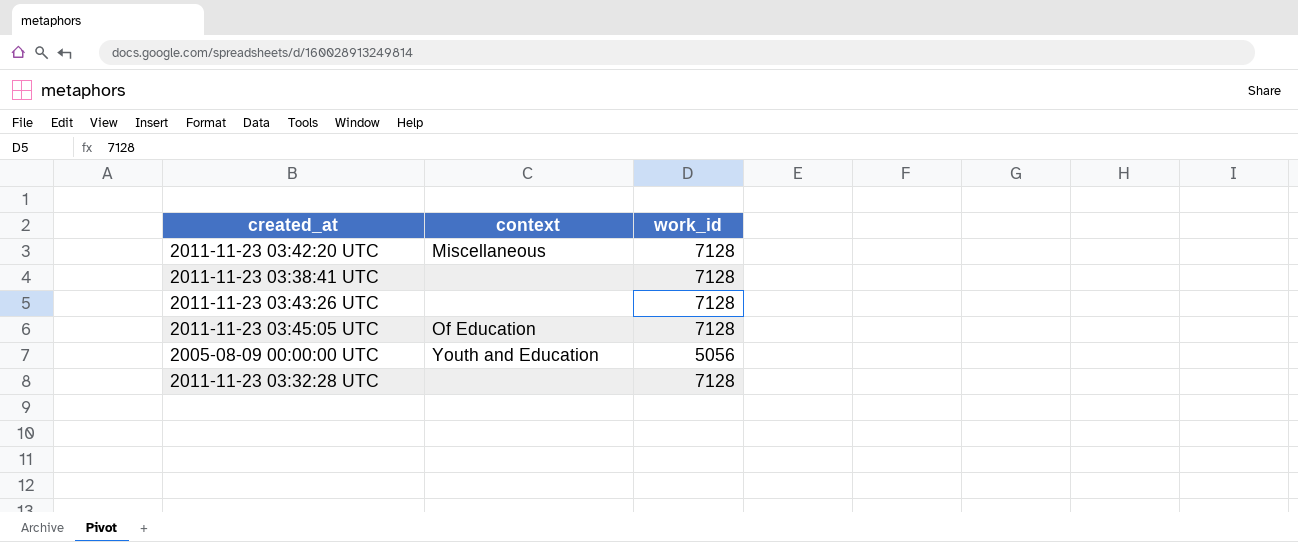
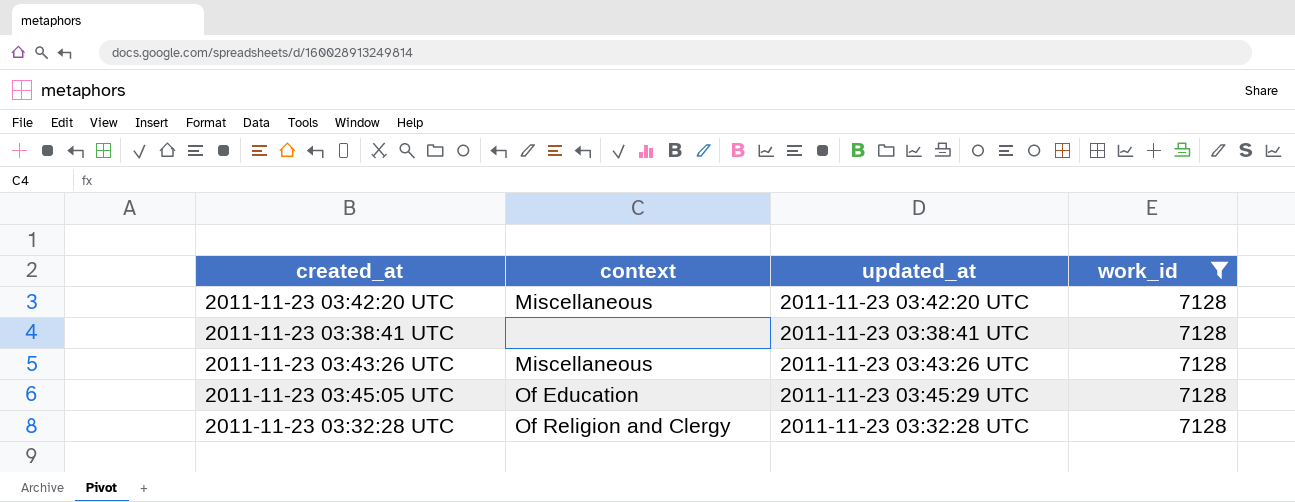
filter: none -> work_id = 7128
column updated_at | position: none -> 3
2011-11-23 03:43:26 UTC | context: none -> Miscellaneous
2011-11-23 03:32:28 UTC | context: none -> Of Religion and Clergy

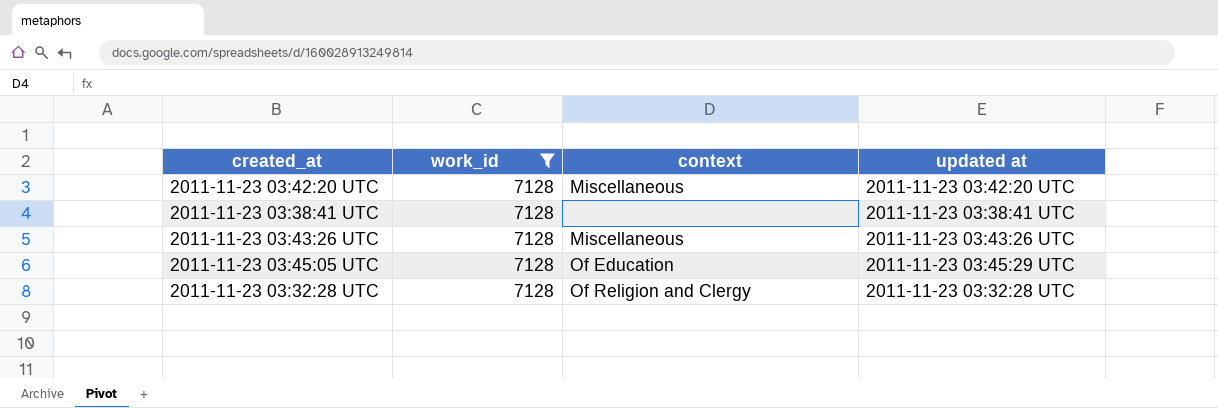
column work_id | position: 4 -> 2
column name: updated_at -> updated at

